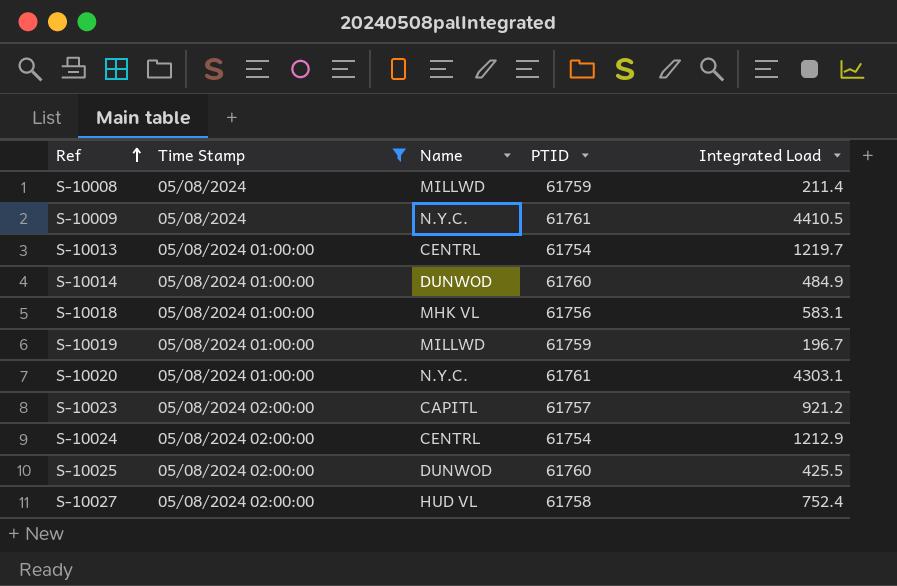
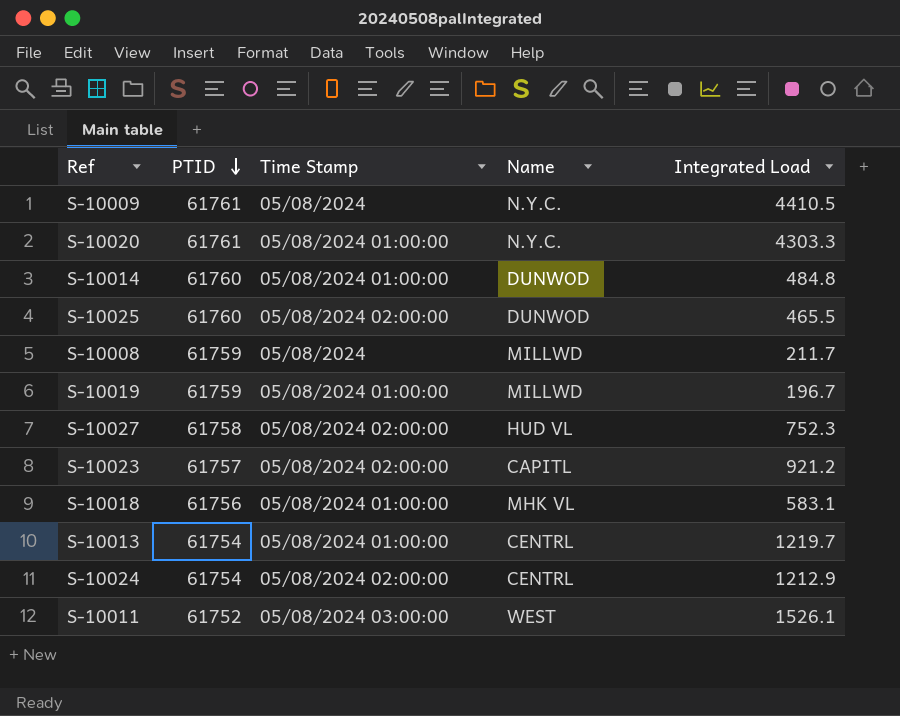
filter: Time Stamp != 05/08/2024 03:00:00 -> none
row order: Ref ascending -> PTID descending
column PTID | position: 4 -> 2
S-10020 | Integrated Load: 4303.1 -> 4303.3
S-10014 | Integrated Load: 484.9 -> 484.8
S-10025 | Integrated Load: 425.5 -> 465.5
S-10008 | Integrated Load: 211.4 -> 211.7
S-10027 | Integrated Load: 752.4 -> 752.3

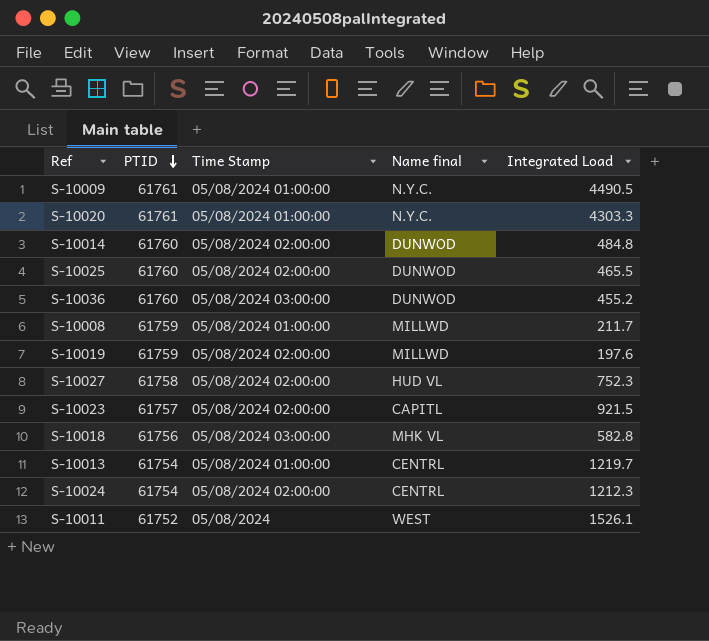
column name: Name -> Name final
S-10009 | Time Stamp: 05/08/2024 -> 05/08/2024 01:00:00
S-10009 | Integrated Load: 4410.5 -> 4490.5
S-10014 | Time Stamp: 05/08/2024 01:00:00 -> 05/08/2024 02:00:00
row S-10036: none -> 61760 | 05/08/2024 03:00:00 | DUNWOD | 455.2
S-10008 | Time Stamp: 05/08/2024 -> 05/08/2024 01:00:00
S-10019 | Time Stamp: 05/08/2024 01:00:00 -> 05/08/2024 02:00:00
S-10019 | Integrated Load: 196.7 -> 197.6
S-10023 | Integrated Load: 921.2 -> 921.5
S-10018 | Time Stamp: 05/08/2024 01:00:00 -> 05/08/2024 03:00:00
S-10018 | Integrated Load: 583.1 -> 582.8
S-10024 | Integrated Load: 1212.9 -> 1212.3
S-10011 | Time Stamp: 05/08/2024 03:00:00 -> 05/08/2024

